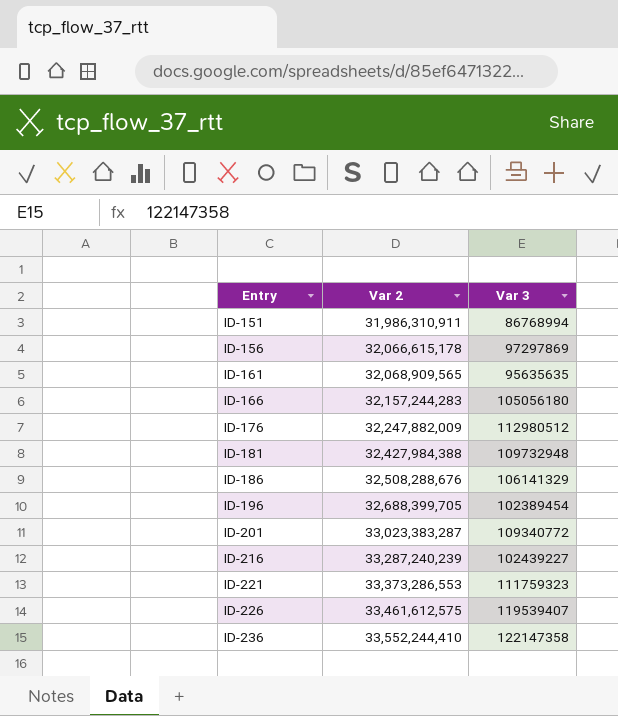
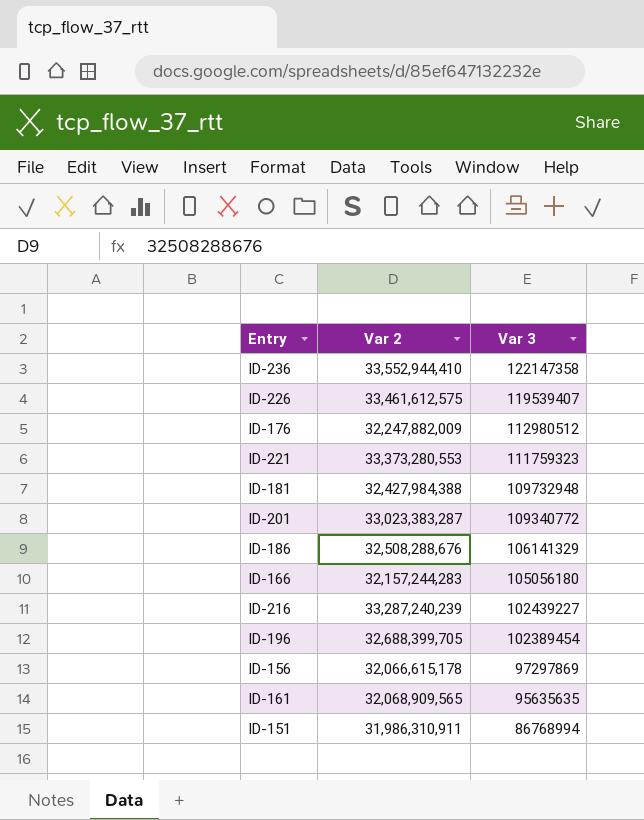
row order: Entry ascending -> Var 3 descending
ID-236 | Var 2: 33,552,244,410 -> 33,552,944,410
ID-221 | Var 2: 33,373,286,553 -> 33,373,280,553

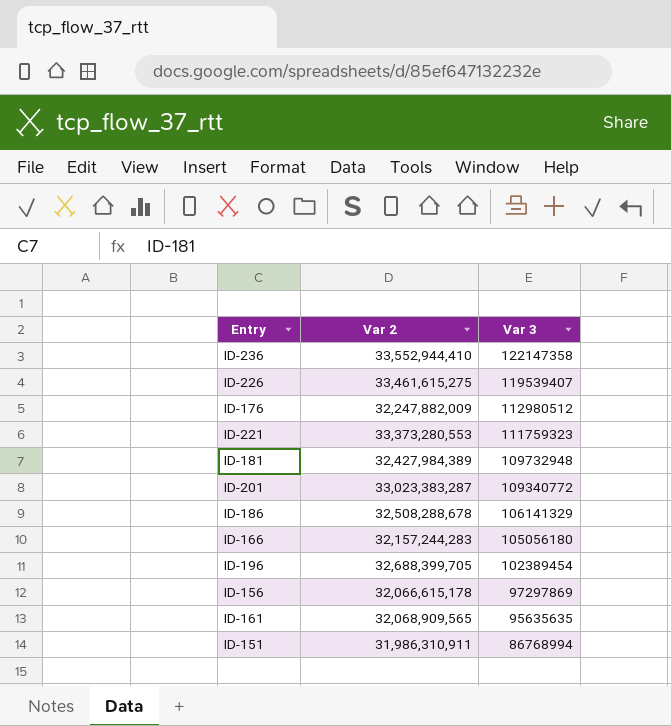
row ID-216: 33,287,240,239 | 102439227 -> none
ID-226 | Var 2: 33,461,612,575 -> 33,461,615,275
ID-181 | Var 2: 32,427,984,388 -> 32,427,984,389
ID-186 | Var 2: 32,508,288,676 -> 32,508,288,678

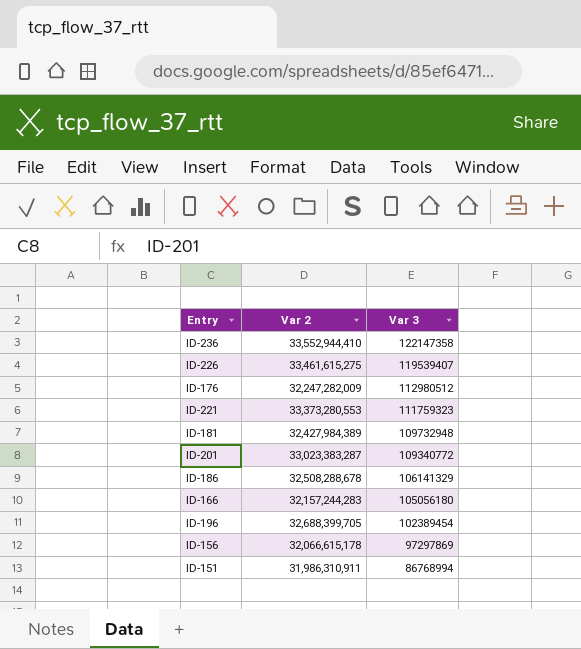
row ID-161: 32,068,909,565 | 95635635 -> none
ID-176 | Var 2: 32,247,882,009 -> 32,247,282,009

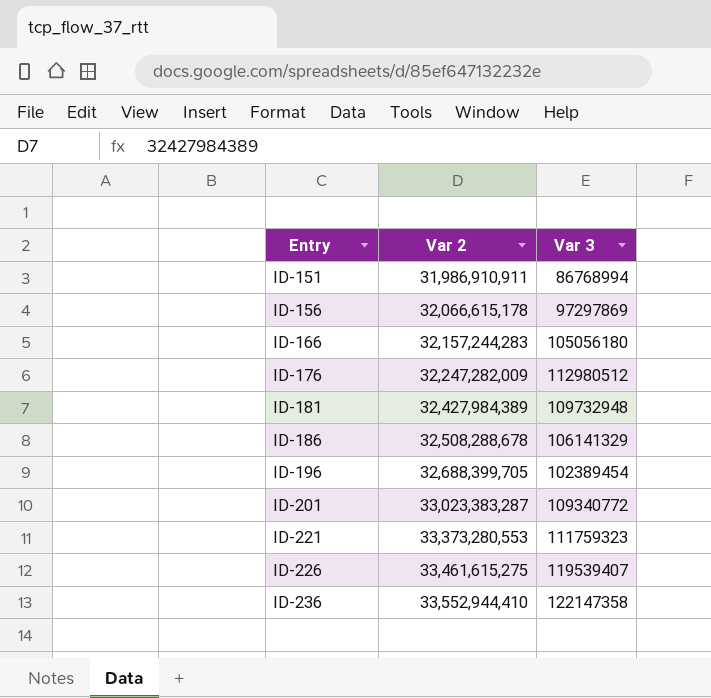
row order: Var 3 descending -> Entry ascending
ID-151 | Var 2: 31,986,310,911 -> 31,986,910,911

